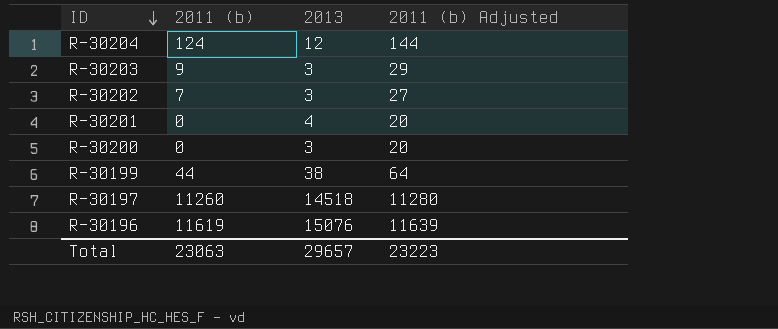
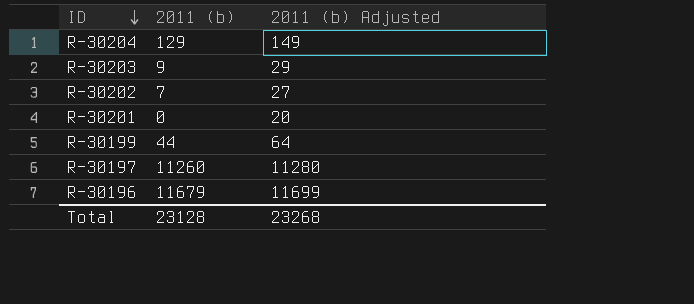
column 2013 | position: 3 -> none
row R-30200: 0 | 3 | 20 -> none
R-30204 | 2011 (b): 124 -> 129
R-30204 | 2011 (b) Adjusted: 144 -> 149
R-30196 | 2011 (b): 11619 -> 11679
R-30196 | 2011 (b) Adjusted: 11639 -> 11699
Total | 2011 (b): 23063 -> 23128
Total | 2011 (b) Adjusted: 23223 -> 23268

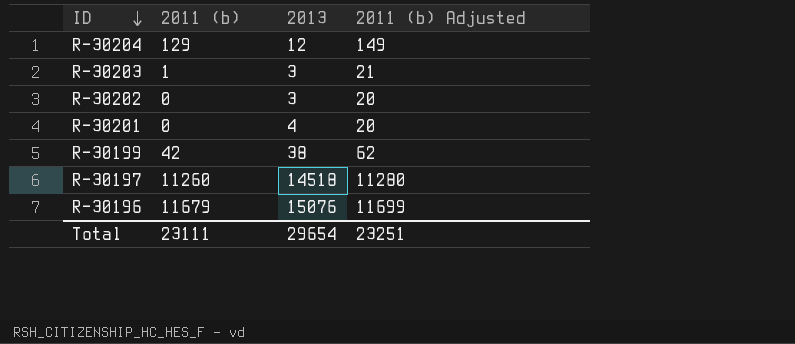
column 2013 | position: none -> 3
R-30203 | 2011 (b): 9 -> 1
R-30203 | 2011 (b) Adjusted: 29 -> 21
R-30202 | 2011 (b): 7 -> 0
R-30202 | 2011 (b) Adjusted: 27 -> 20
R-30199 | 2011 (b): 44 -> 42
R-30199 | 2011 (b) Adjusted: 64 -> 62
Total | 2011 (b): 23128 -> 23111
Total | 2011 (b) Adjusted: 23268 -> 23251

